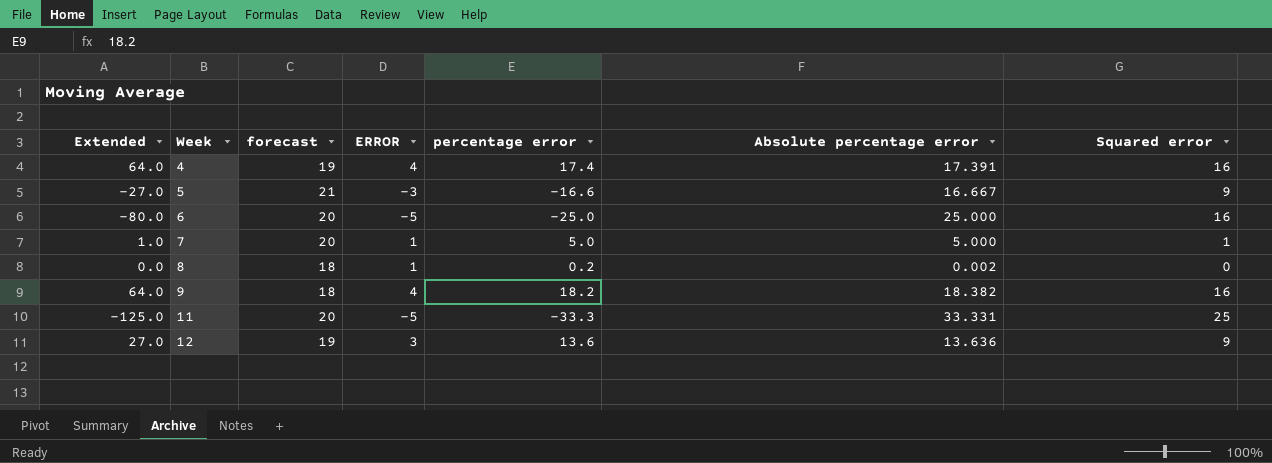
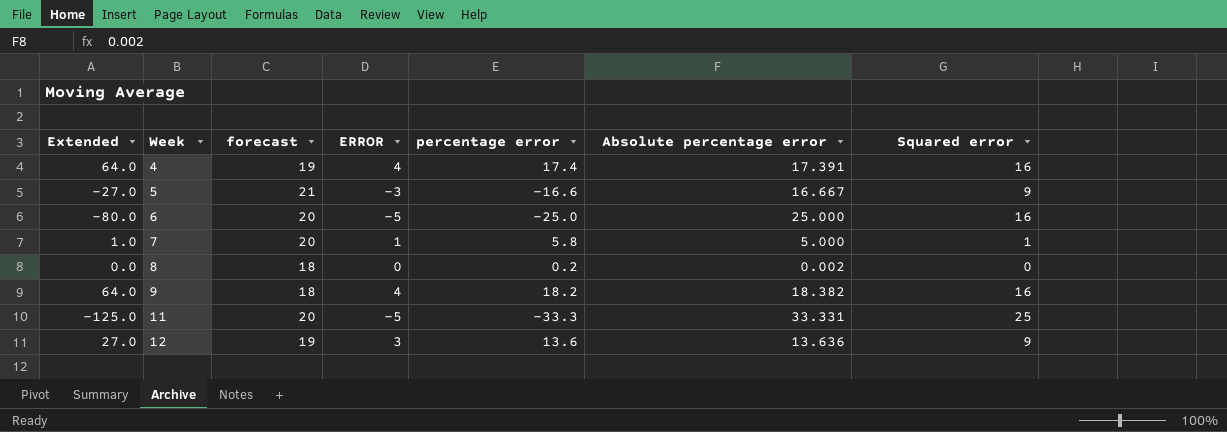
7 | percentage error: 5.0 -> 5.8
8 | ERROR: 1 -> 0

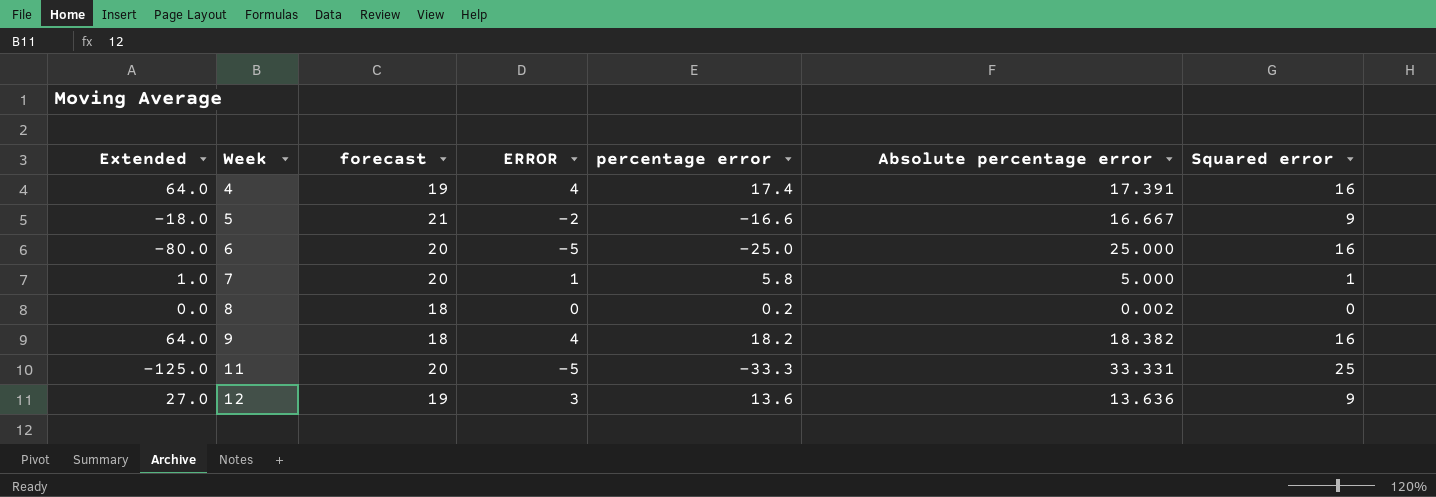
5 | Extended: -27.0 -> -18.0
5 | ERROR: -3 -> -2

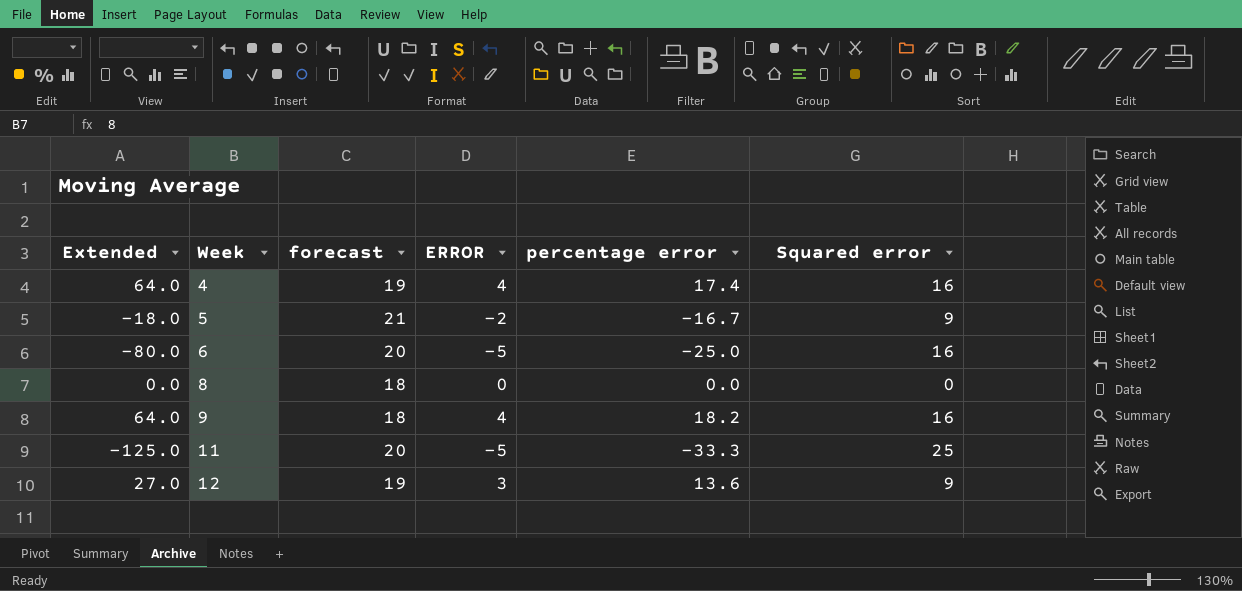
column Absolute percentage error | position: 6 -> none
row 7: 1.0 | 20 | 1 | 5.8 | 5.000 | 1 -> none
5 | percentage error: -16.6 -> -16.7
8 | percentage error: 0.2 -> 0.0

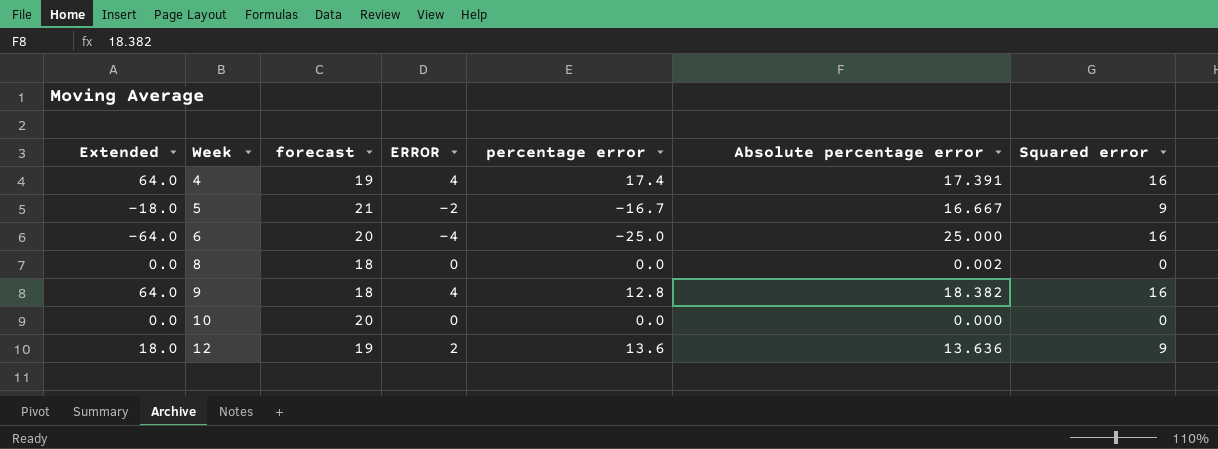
column Absolute percentage error | position: none -> 6
row 11: -125.0 | 20 | -5 | -33.3 | 25 -> none
6 | Extended: -80.0 -> -64.0
6 | ERROR: -5 -> -4
9 | percentage error: 18.2 -> 12.8
row 10: none -> 0.0 | 20 | 0 | 0.0 | 0.000 | 0
12 | Extended: 27.0 -> 18.0
12 | ERROR: 3 -> 2

